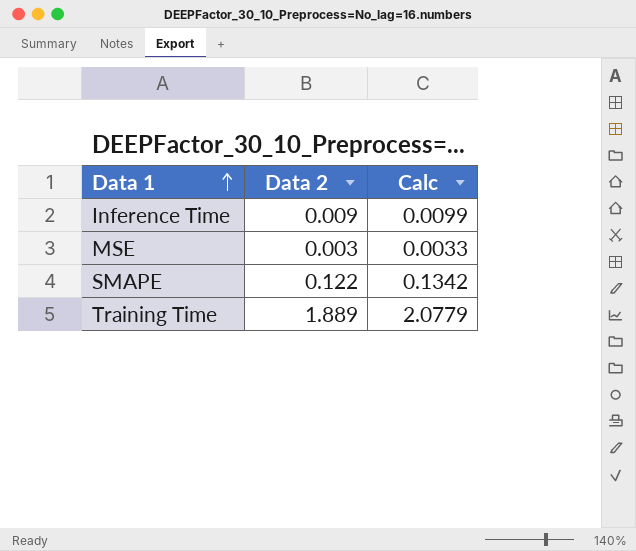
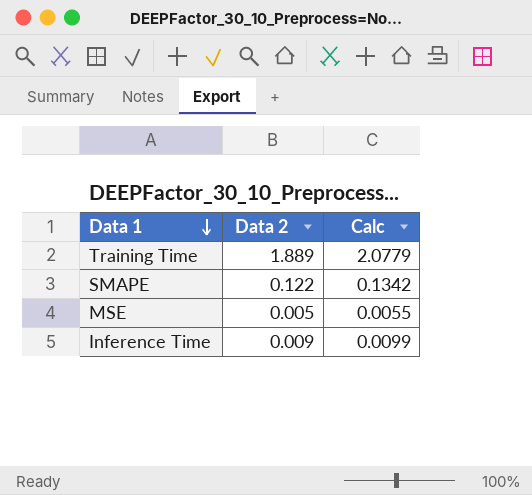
row order: Data 1 ascending -> Data 1 descending
MSE | Data 2: 0.003 -> 0.005
MSE | Calc: 0.0033 -> 0.0055

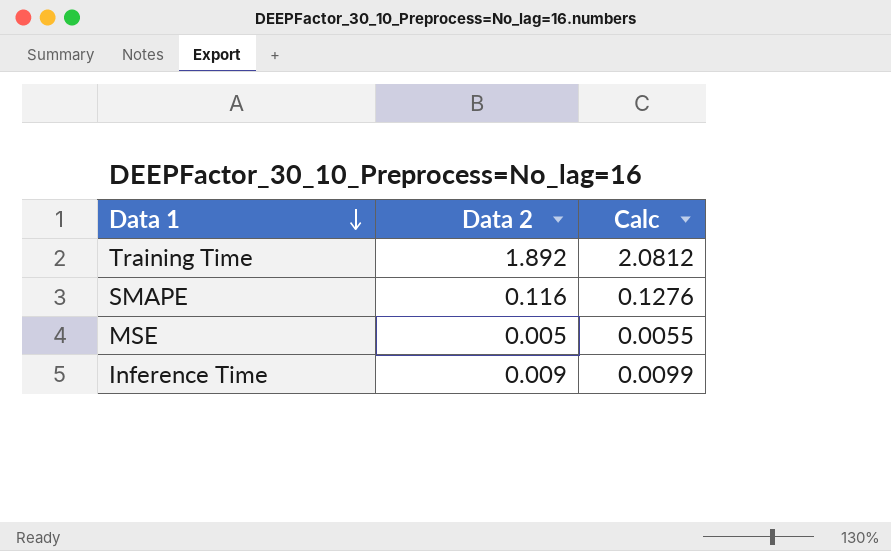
Training Time | Data 2: 1.889 -> 1.892
Training Time | Calc: 2.0779 -> 2.0812
SMAPE | Data 2: 0.122 -> 0.116
SMAPE | Calc: 0.1342 -> 0.1276

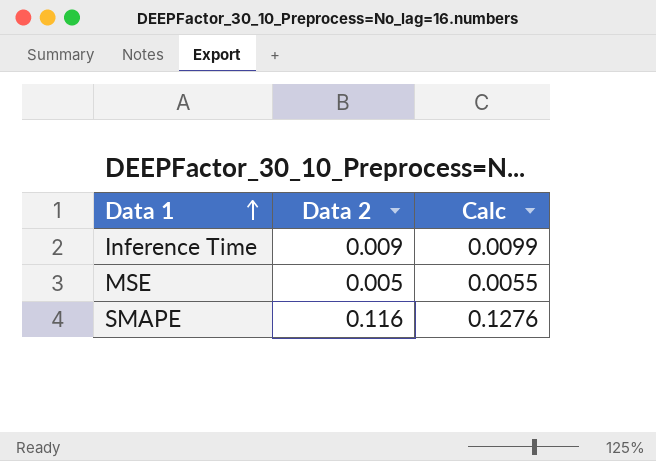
row order: Data 1 descending -> Data 1 ascending
row Training Time: 1.892 | 2.0812 -> none

